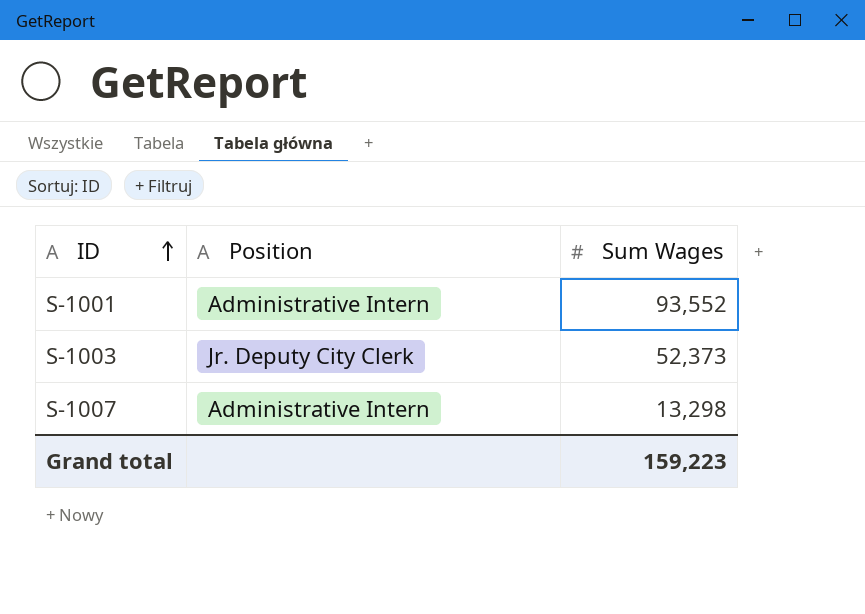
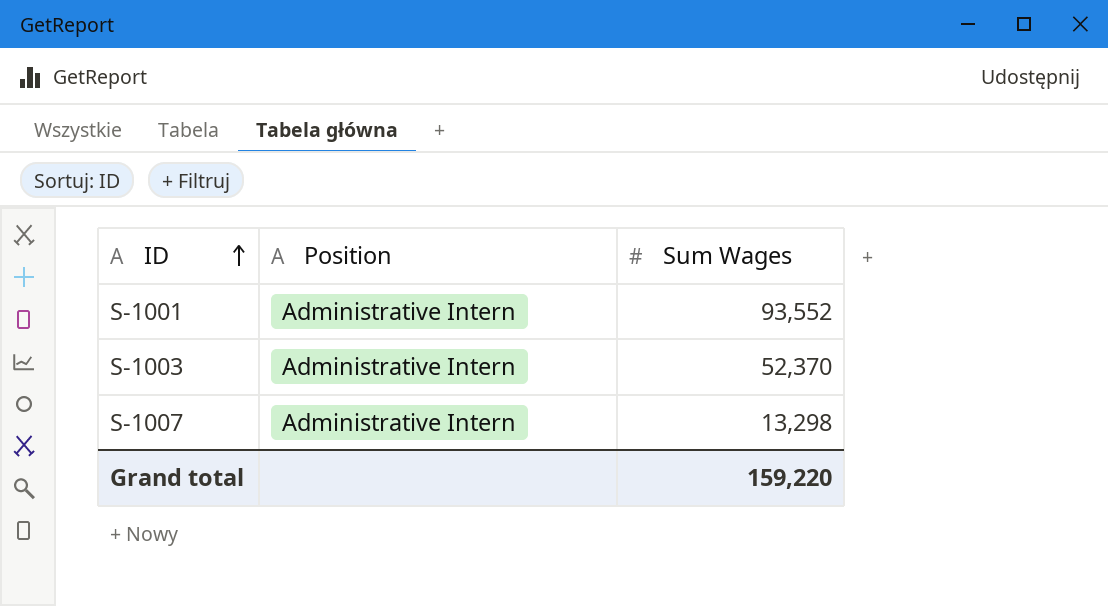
S-1003 | Position: Jr. Deputy City Clerk -> Administrative Intern
S-1003 | Sum Wages: 52,373 -> 52,370
Grand total | Sum Wages: 159,223 -> 159,220

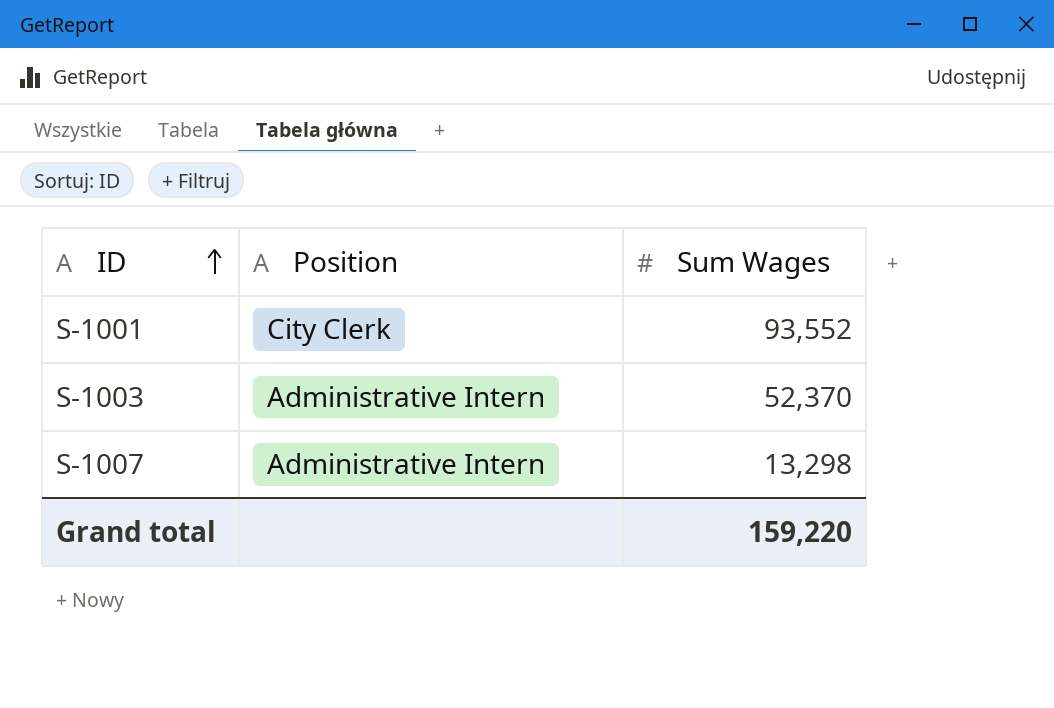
S-1001 | Position: Administrative Intern -> City Clerk

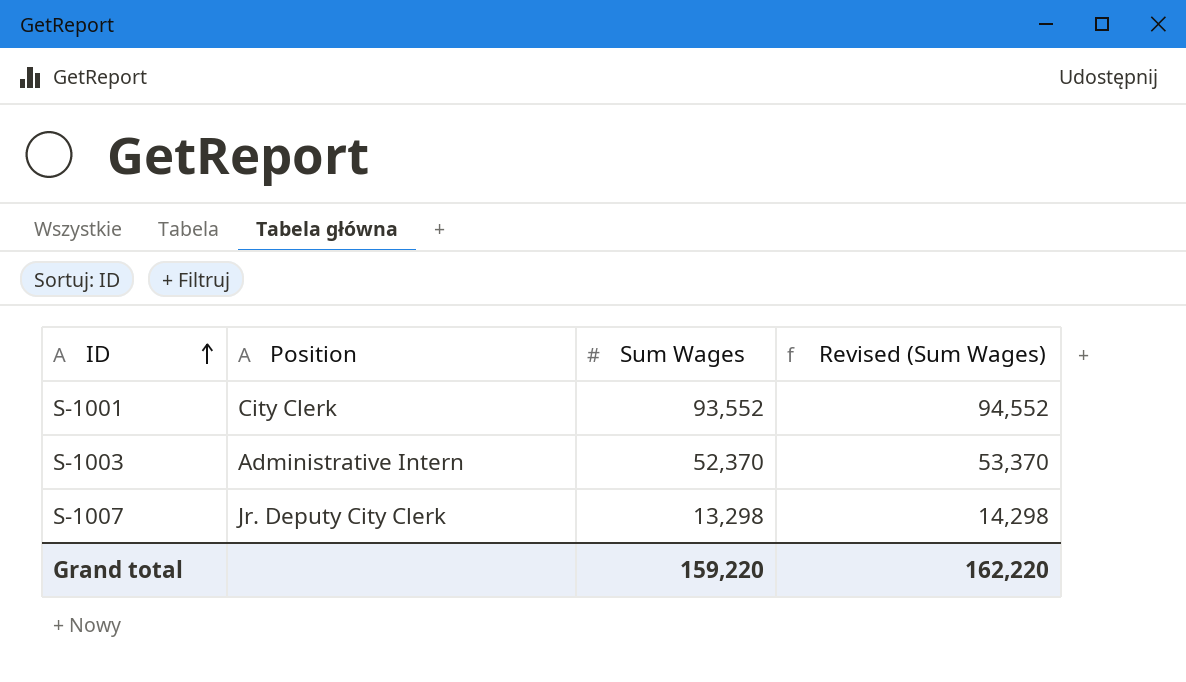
column Revised (Sum Wages) | formula: none -> [Sum Wages] + 1000
S-1007 | Position: Administrative Intern -> Jr. Deputy City Clerk

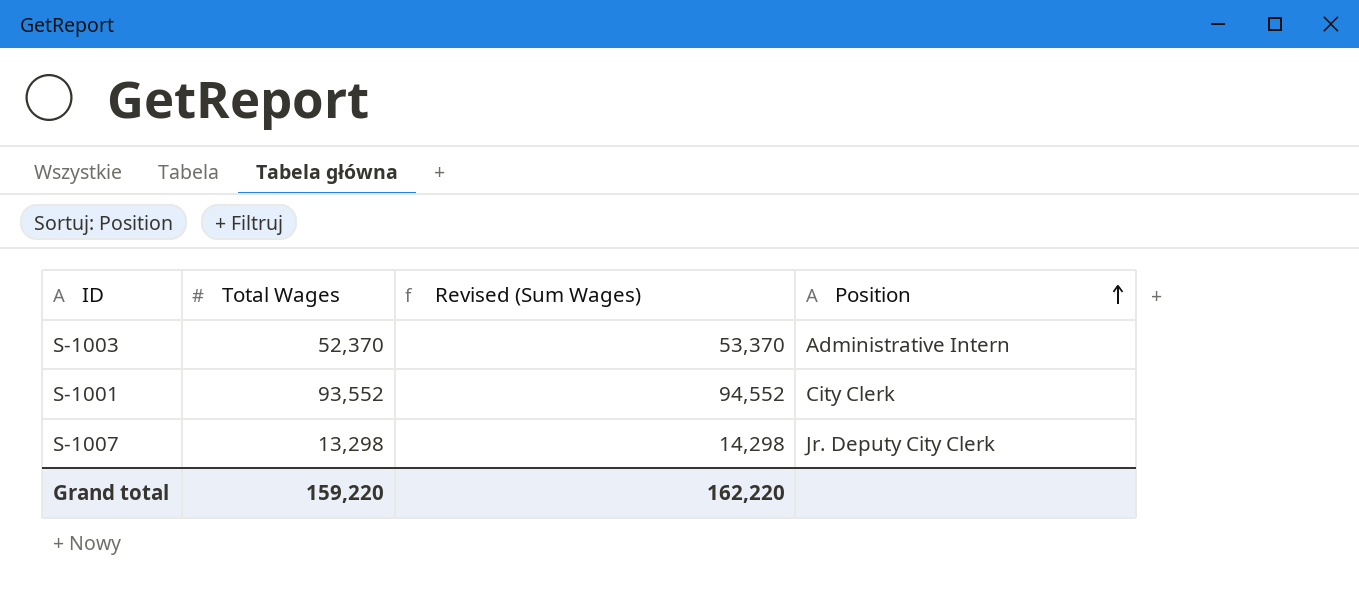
row order: ID ascending -> Position ascending
column name: Sum Wages -> Total Wages
column Position | position: 2 -> 4

